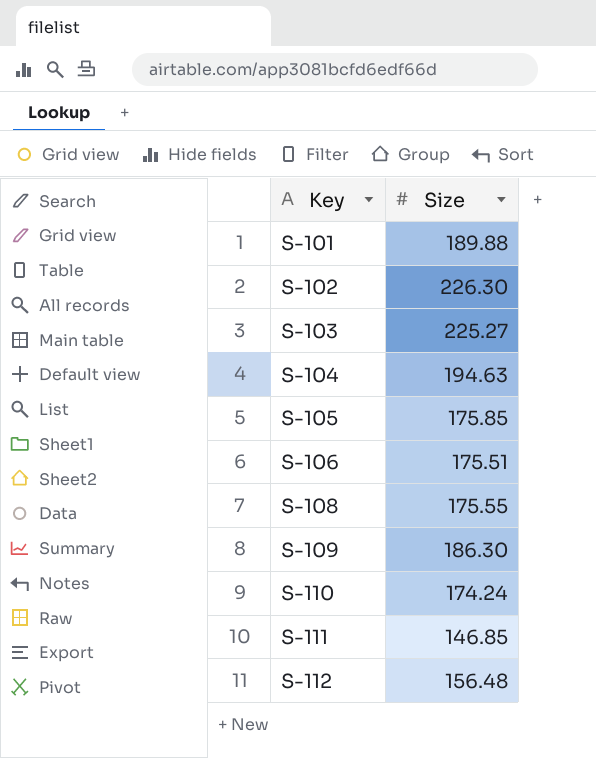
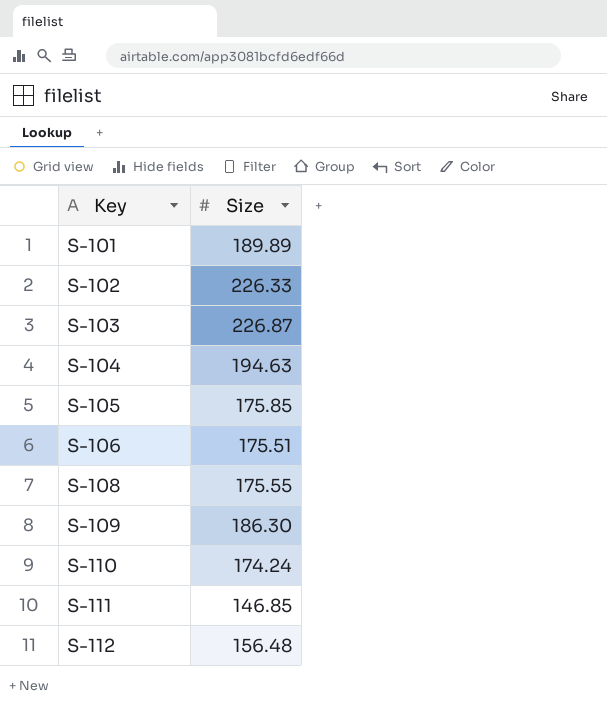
S-101 | Size: 189.88 -> 189.89
S-102 | Size: 226.30 -> 226.33
S-103 | Size: 225.27 -> 226.87

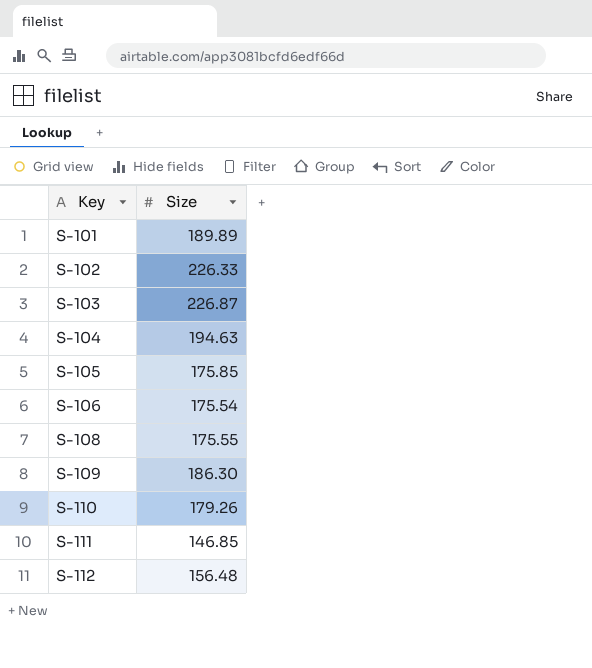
S-106 | Size: 175.51 -> 175.54
S-110 | Size: 174.24 -> 179.26

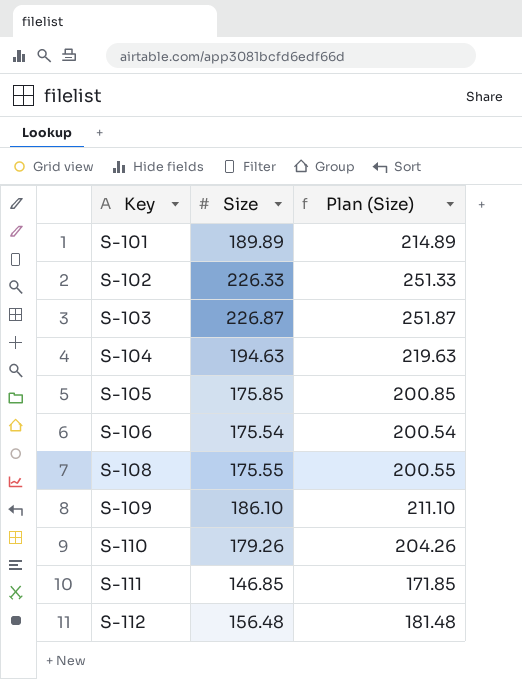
column Plan (Size) | formula: none -> [Size] + 25
S-109 | Size: 186.30 -> 186.10

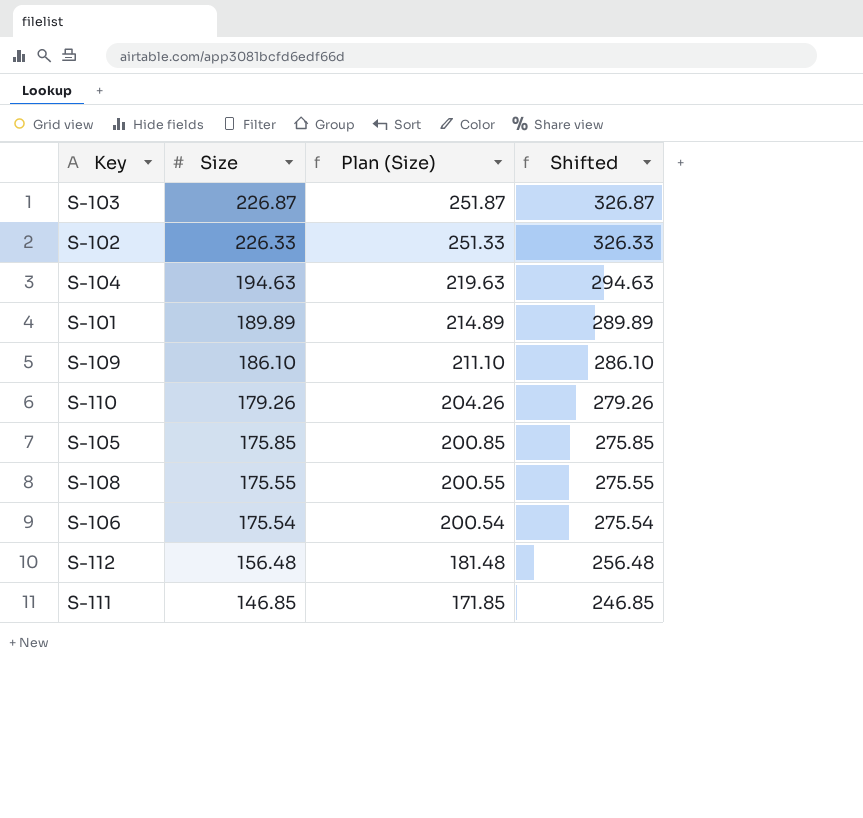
row order: Key ascending -> Size descending
column Shifted | formula: none -> [Size] + 100

